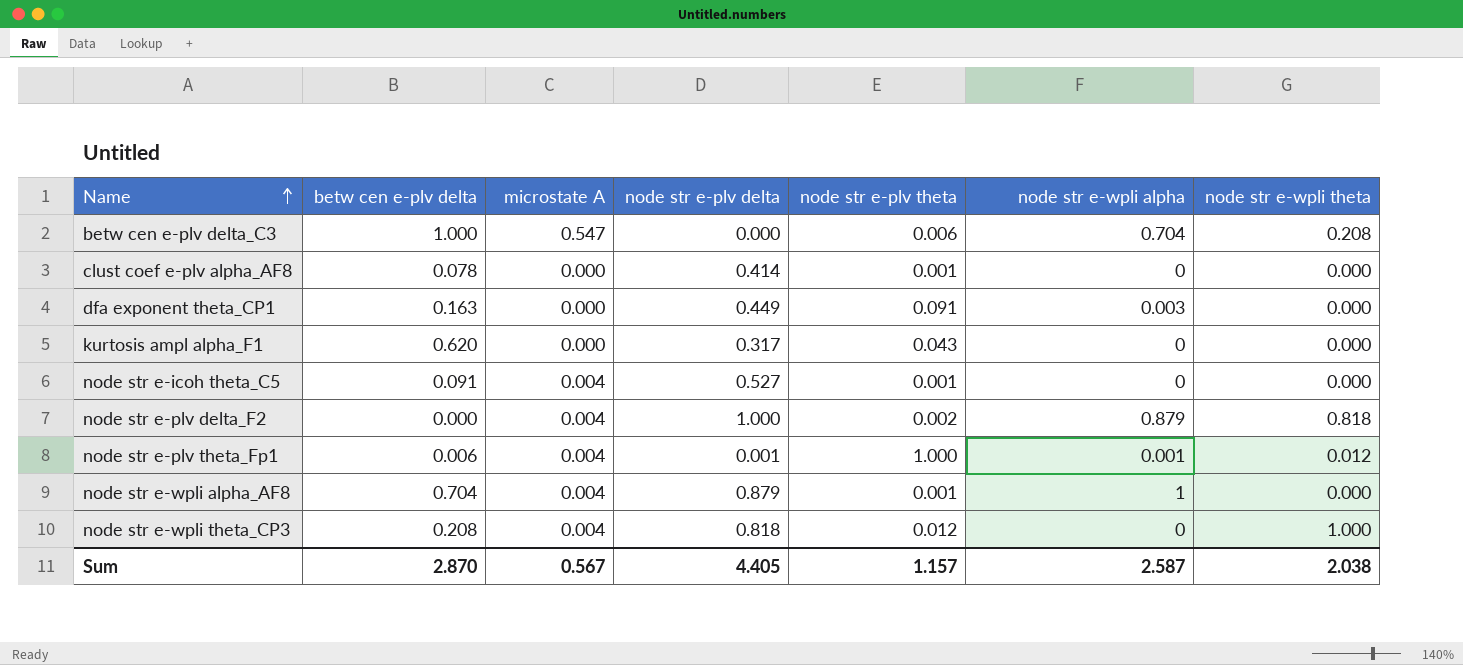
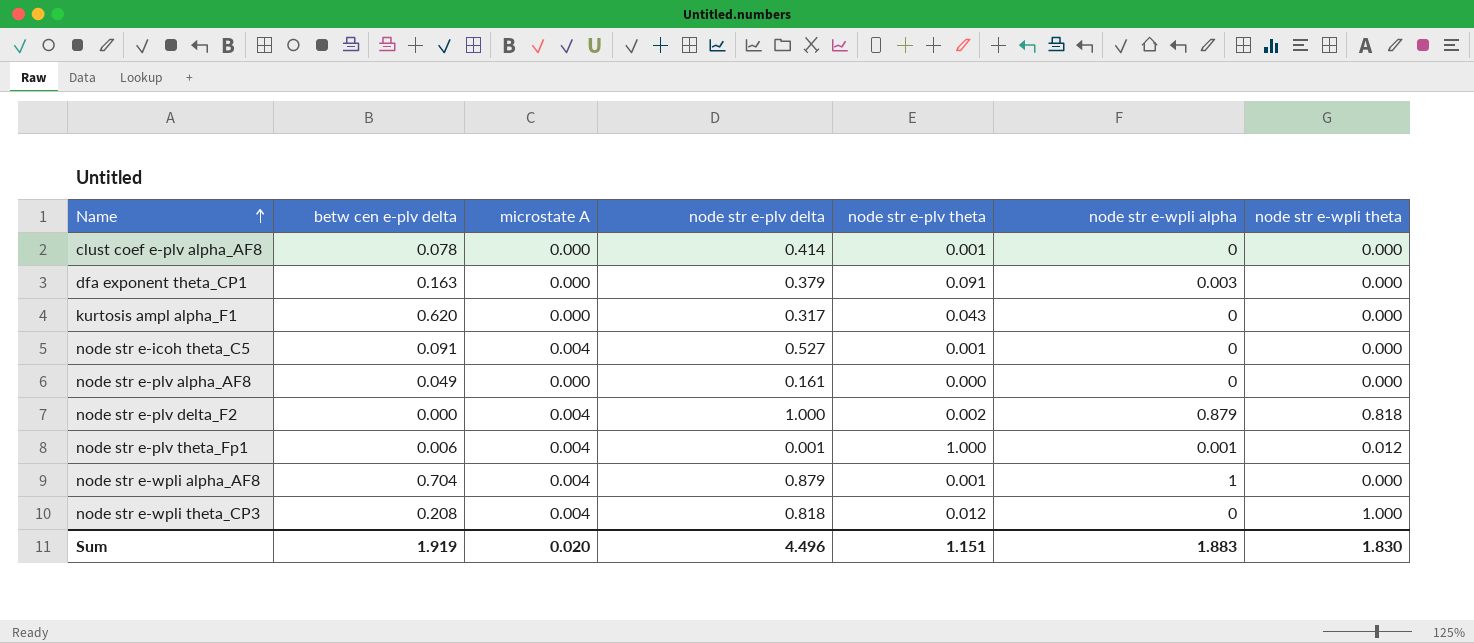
row betw cen e-plv delta_C3: 1.000 | 0.547 | 0.000 | 0.006 | 0.704 | 0.208 -> none
dfa exponent theta_CP1 | node str e-plv delta: 0.449 -> 0.379
row node str e-plv alpha_AF8: none -> 0.049 | 0.000 | 0.161 | 0.000 | 0 | 0.000
Sum | betw cen e-plv delta: 2.870 -> 1.919
Sum | microstate A: 0.567 -> 0.020
Sum | node str e-plv delta: 4.405 -> 4.496
Sum | node str e-plv theta: 1.157 -> 1.151
Sum | node str e-wpli alpha: 2.587 -> 1.883
Sum | node str e-wpli theta: 2.038 -> 1.830

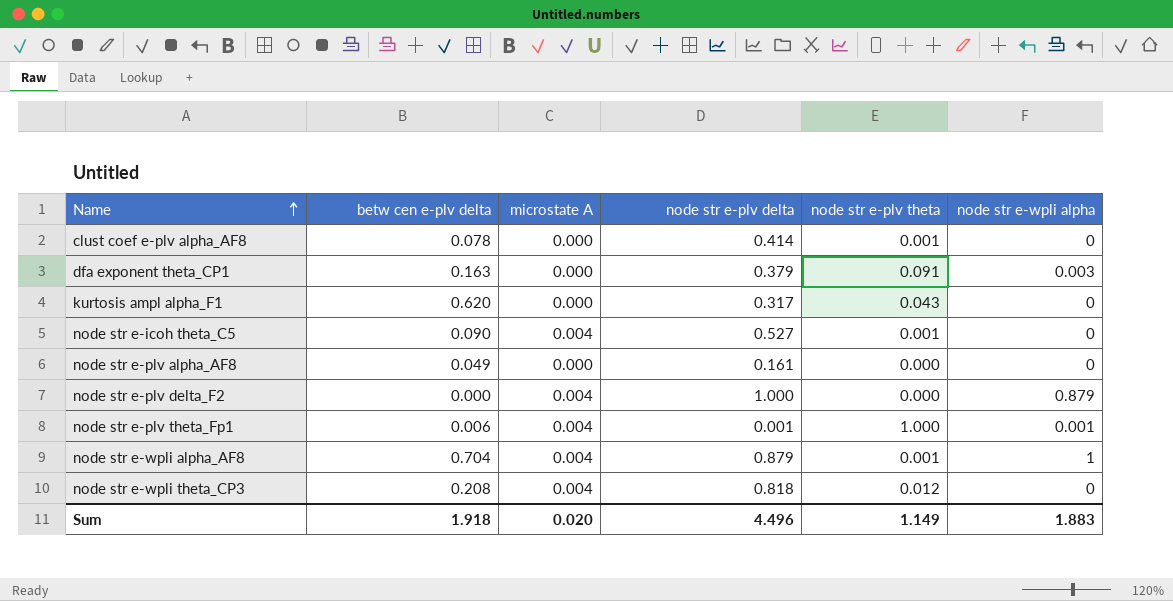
column node str e-wpli theta | position: 7 -> none
node str e-icoh theta_C5 | betw cen e-plv delta: 0.091 -> 0.090
node str e-plv delta_F2 | node str e-plv theta: 0.002 -> 0.000
Sum | betw cen e-plv delta: 1.919 -> 1.918
Sum | node str e-plv theta: 1.151 -> 1.149

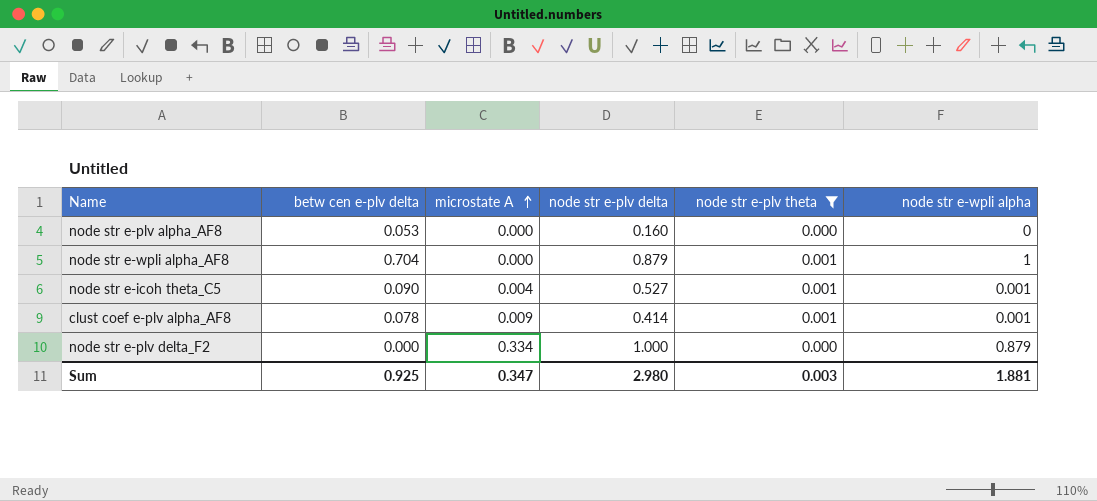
filter: none -> node str e-plv theta <= 0.001
row order: Name ascending -> microstate A ascending
node str e-plv alpha_AF8 | betw cen e-plv delta: 0.049 -> 0.053
node str e-plv alpha_AF8 | node str e-plv delta: 0.161 -> 0.160
node str e-wpli alpha_AF8 | microstate A: 0.004 -> 0.000
node str e-icoh theta_C5 | node str e-wpli alpha: 0 -> 0.001
clust coef e-plv alpha_AF8 | microstate A: 0.000 -> 0.009
clust coef e-plv alpha_AF8 | node str e-wpli alpha: 0 -> 0.001
node str e-plv delta_F2 | microstate A: 0.004 -> 0.334
Sum | betw cen e-plv delta: 1.918 -> 0.925
Sum | microstate A: 0.020 -> 0.347
Sum | node str e-plv delta: 4.496 -> 2.980
Sum | node str e-plv theta: 1.149 -> 0.003
Sum | node str e-wpli alpha: 1.883 -> 1.881

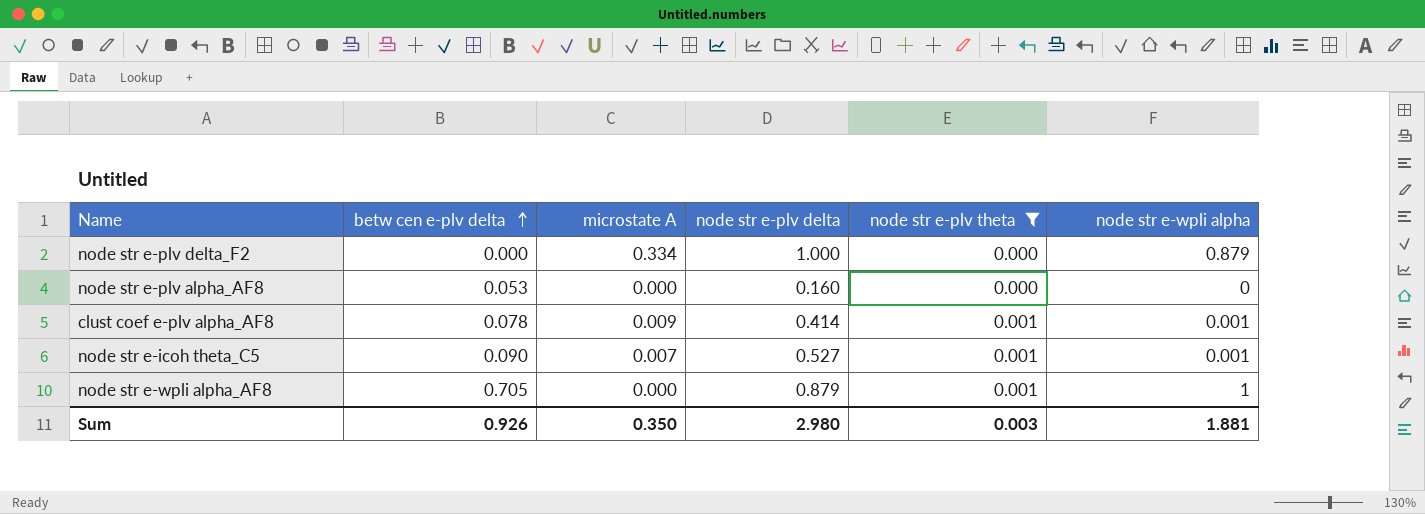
row order: microstate A ascending -> betw cen e-plv delta ascending
node str e-icoh theta_C5 | microstate A: 0.004 -> 0.007
node str e-wpli alpha_AF8 | betw cen e-plv delta: 0.704 -> 0.705
Sum | betw cen e-plv delta: 0.925 -> 0.926
Sum | microstate A: 0.347 -> 0.350

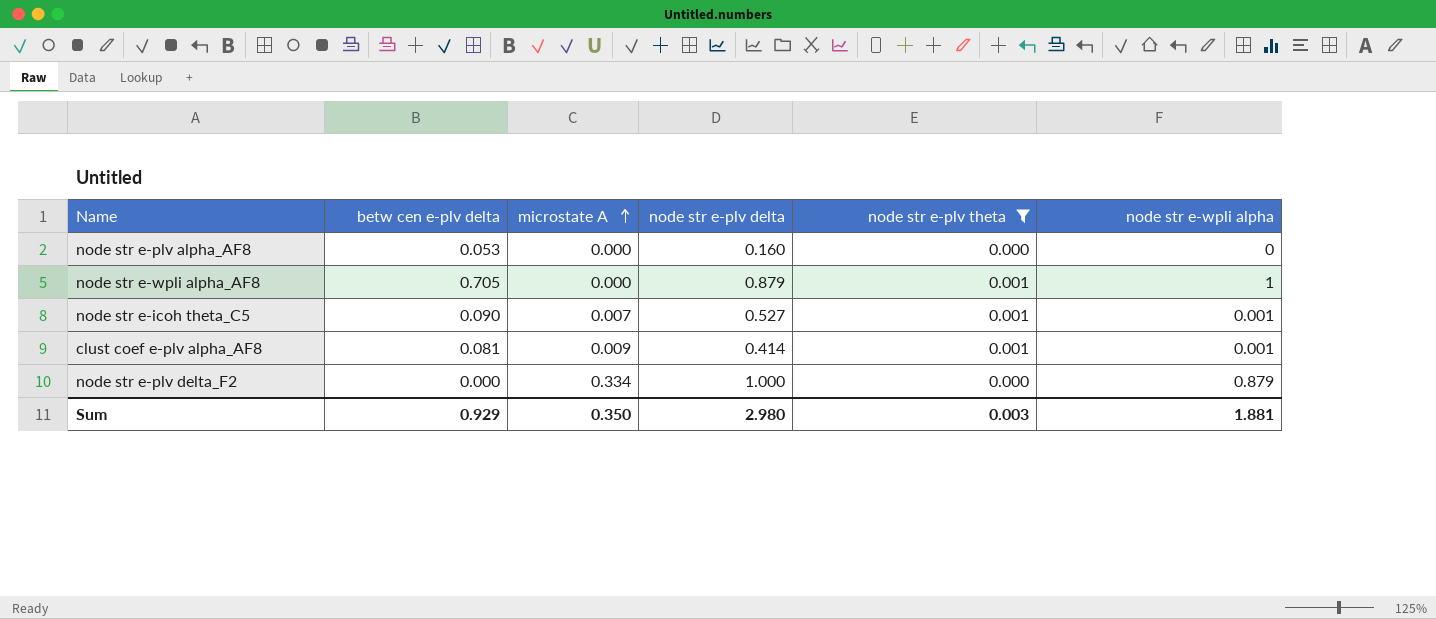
row order: betw cen e-plv delta ascending -> microstate A ascending
clust coef e-plv alpha_AF8 | betw cen e-plv delta: 0.078 -> 0.081
Sum | betw cen e-plv delta: 0.926 -> 0.929

